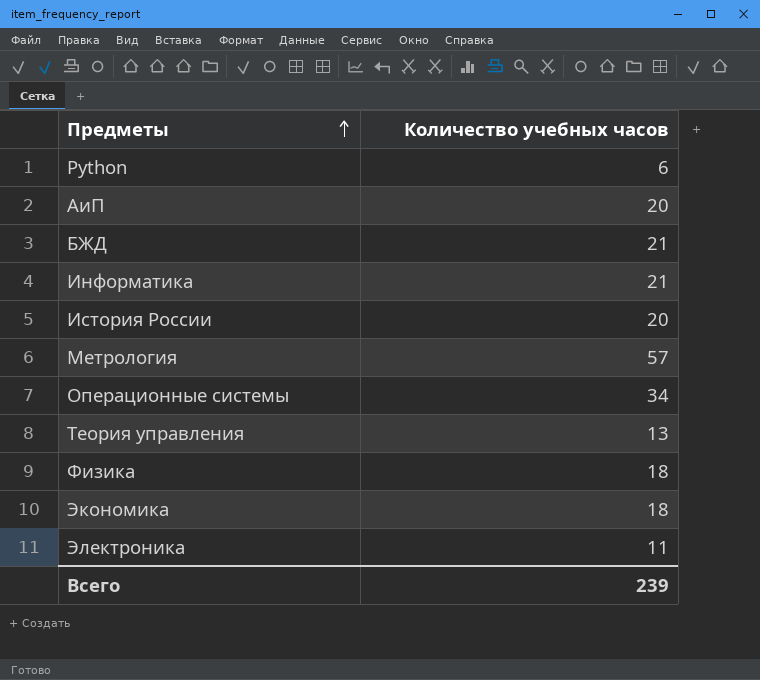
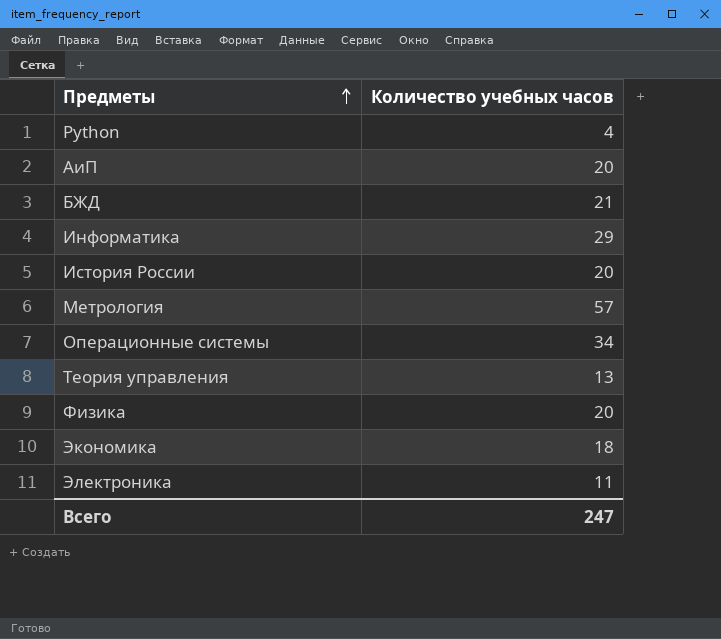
Python | Количество учебных часов: 6 -> 4
Информатика | Количество учебных часов: 21 -> 29
Физика | Количество учебных часов: 18 -> 20
Всего | Количество учебных часов: 239 -> 247

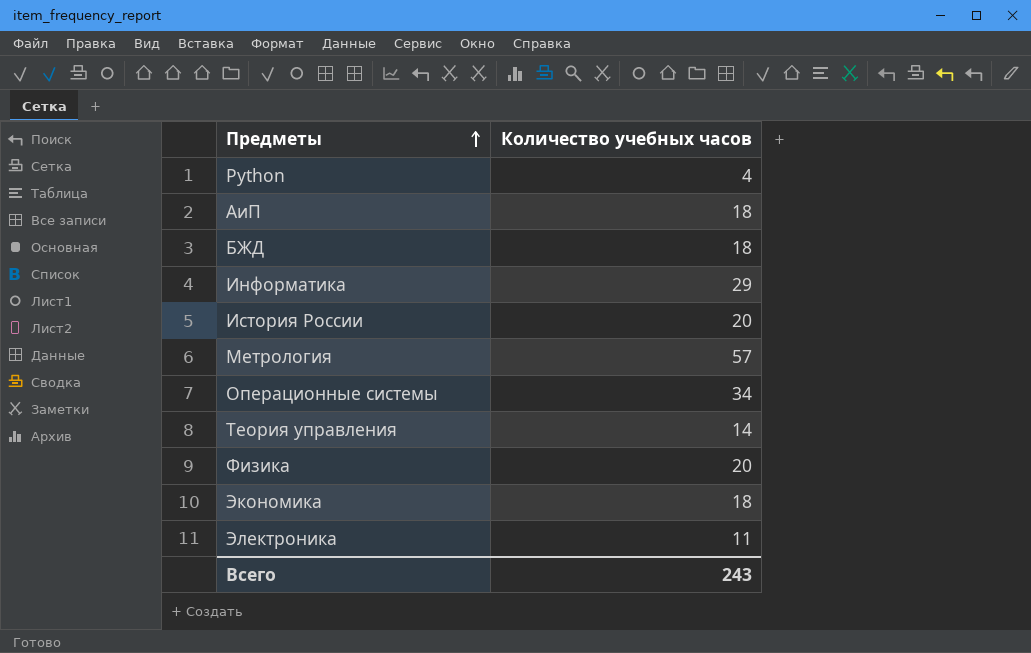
АиП | Количество учебных часов: 20 -> 18
БЖД | Количество учебных часов: 21 -> 18
Теория управления | Количество учебных часов: 13 -> 14
Всего | Количество учебных часов: 247 -> 243

